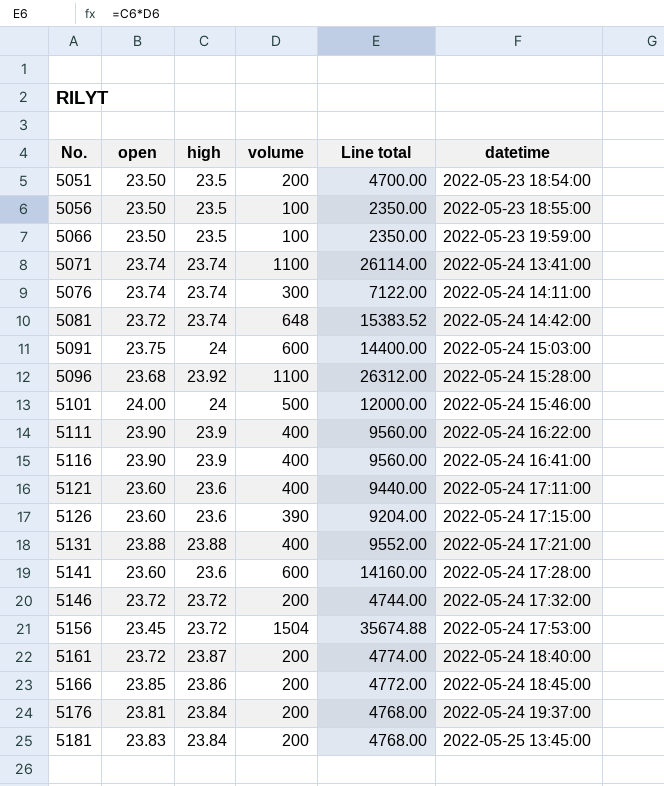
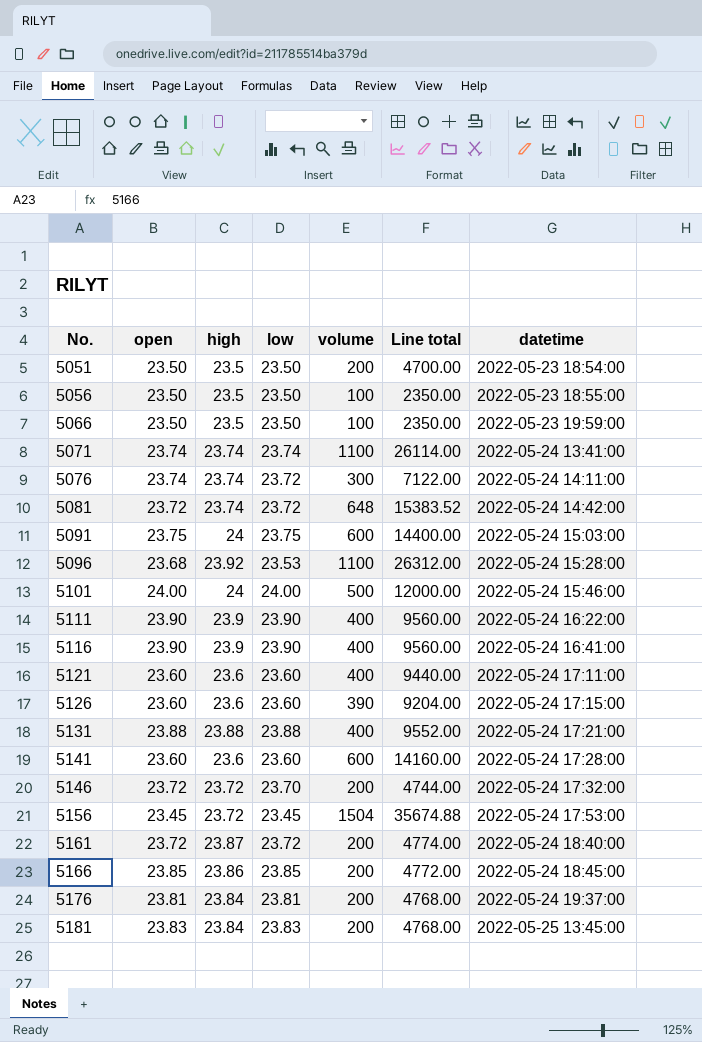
column low | position: none -> 4

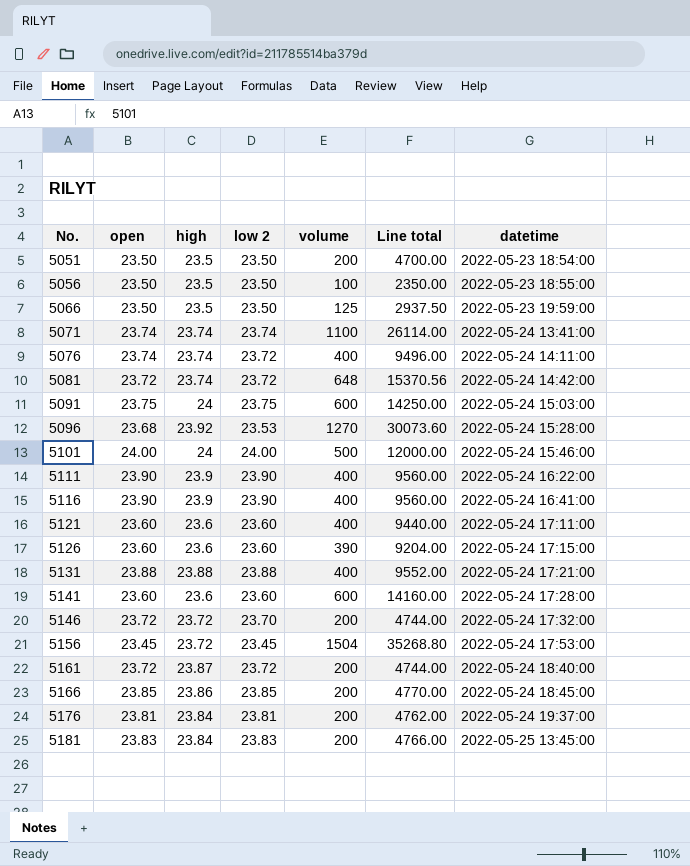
column name: low -> low 2
column Line total | formula: [high] * [volume] -> [open] * [volume]
5066 | volume: 100 -> 125
5076 | volume: 300 -> 400
5096 | volume: 1100 -> 1270

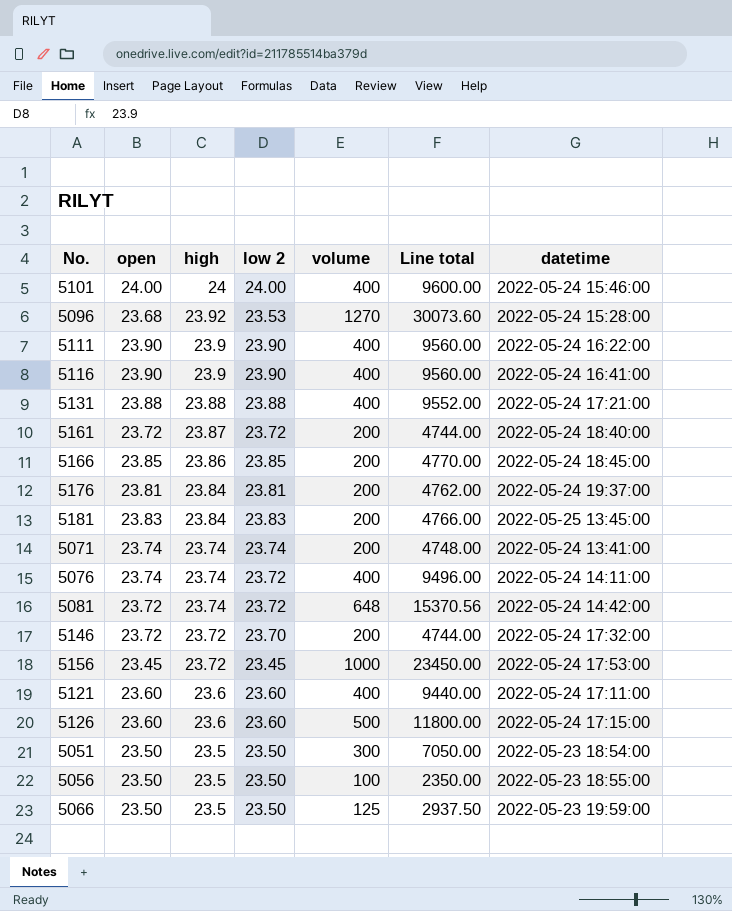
row order: No. ascending -> high descending
row 5091: 23.75 | 24 | 23.75 | 600 | 14250.00 | 2022-05-24 15:03:00 -> none
row 5141: 23.60 | 23.6 | 23.60 | 600 | 14160.00 | 2022-05-24 17:28:00 -> none
5101 | volume: 500 -> 400
5101 | Line total: 12000.00 -> 9600.00
5071 | volume: 1100 -> 200
5071 | Line total: 26114.00 -> 4748.00
5156 | volume: 1504 -> 1000
5156 | Line total: 35268.80 -> 23450.00
5126 | volume: 390 -> 500
5126 | Line total: 9204.00 -> 11800.00
5051 | volume: 200 -> 300
5051 | Line total: 4700.00 -> 7050.00

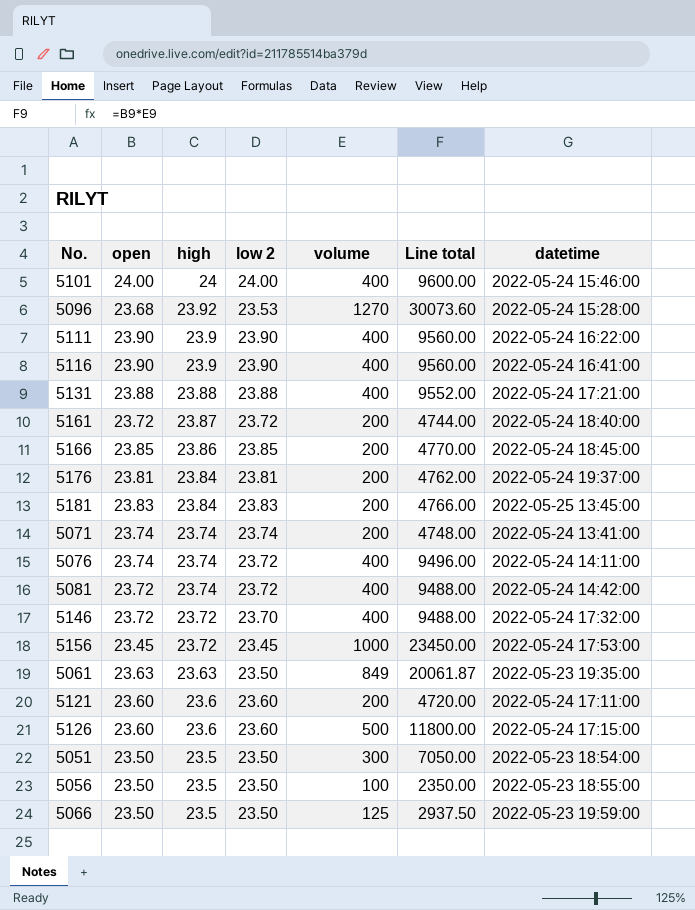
5081 | volume: 648 -> 400
5081 | Line total: 15370.56 -> 9488.00
5146 | volume: 200 -> 400
5146 | Line total: 4744.00 -> 9488.00
row 5061: none -> 23.63 | 23.63 | 23.50 | 849 | 20061.87 | 2022-05-23 19:35:00
5121 | volume: 400 -> 200
5121 | Line total: 9440.00 -> 4720.00

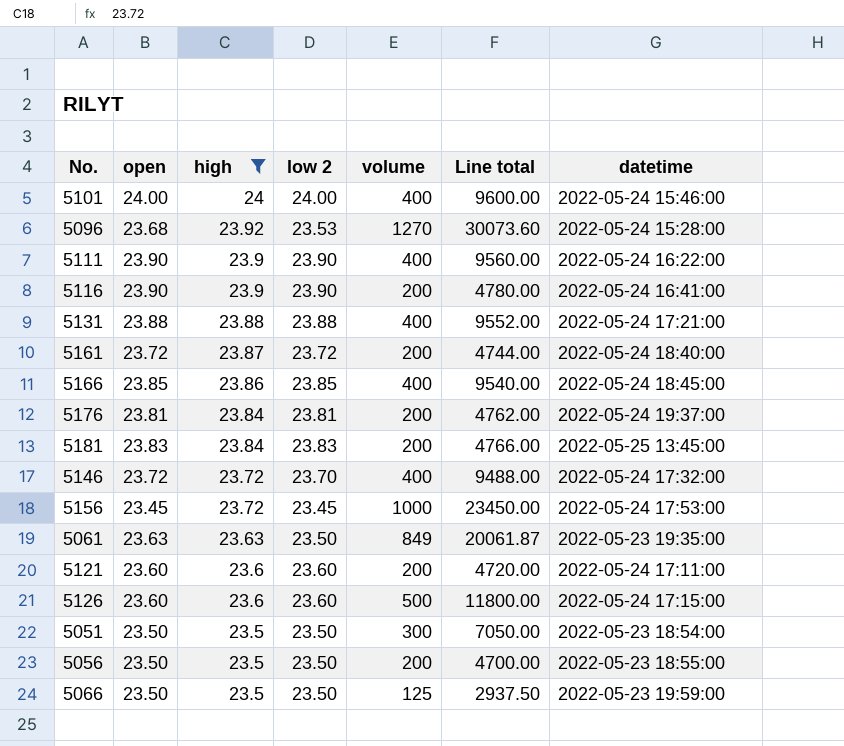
filter: none -> high != 23.74
5116 | volume: 400 -> 200
5116 | Line total: 9560.00 -> 4780.00
5166 | volume: 200 -> 400
5166 | Line total: 4770.00 -> 9540.00
5056 | volume: 100 -> 200
5056 | Line total: 2350.00 -> 4700.00

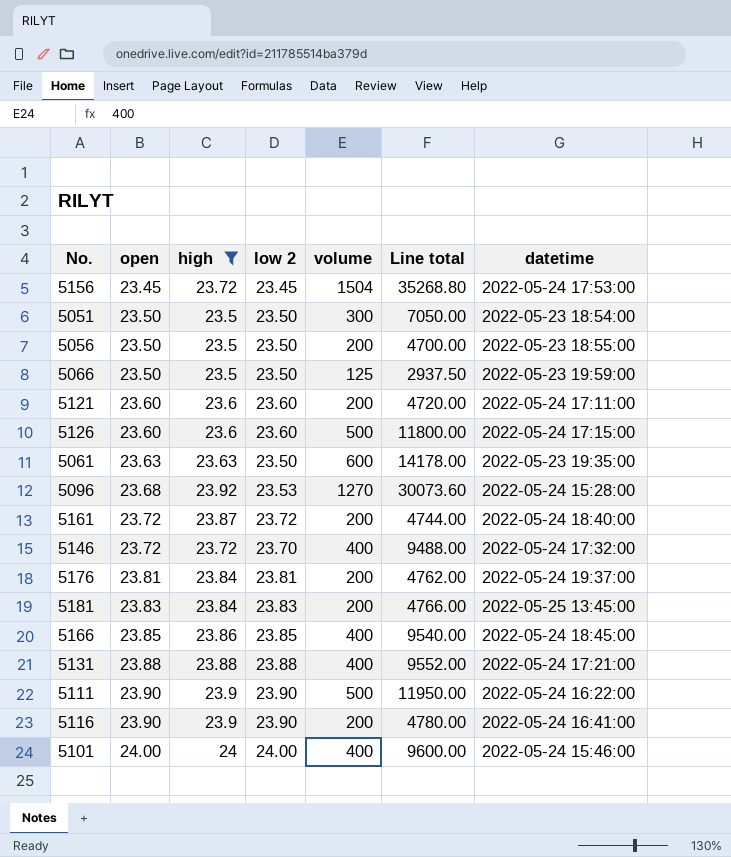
row order: high descending -> open ascending
5156 | volume: 1000 -> 1504
5156 | Line total: 23450.00 -> 35268.80
5061 | volume: 849 -> 600
5061 | Line total: 20061.87 -> 14178.00
5111 | volume: 400 -> 500
5111 | Line total: 9560.00 -> 11950.00

